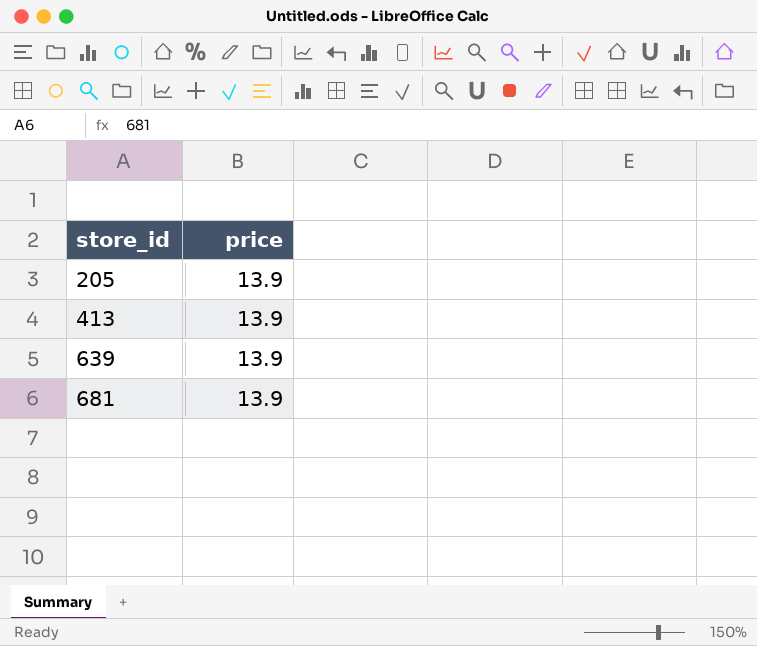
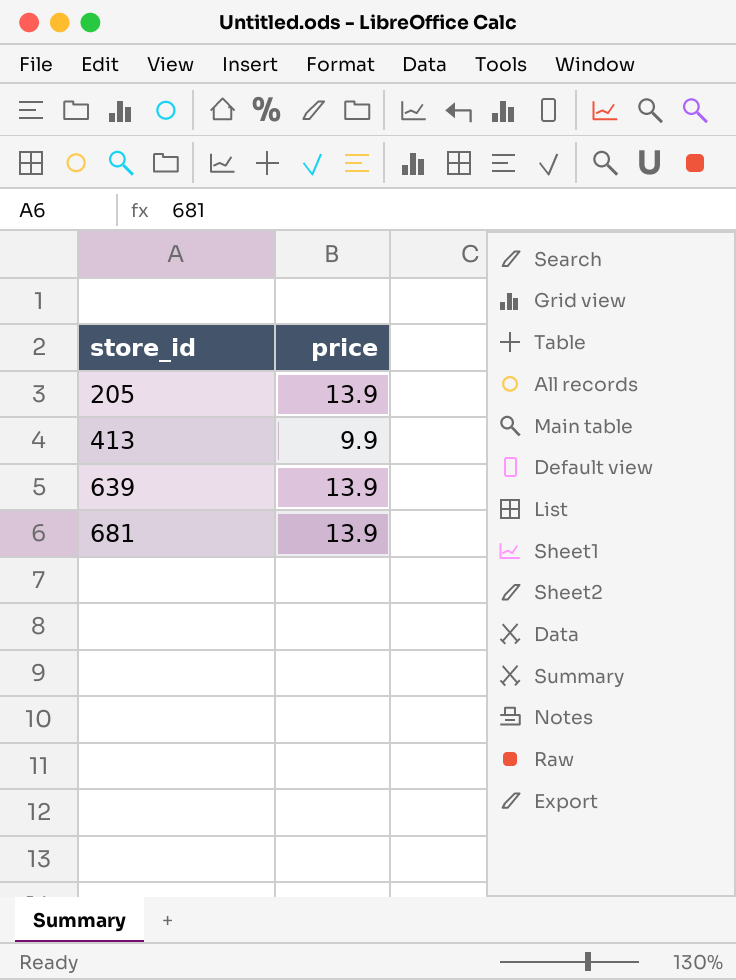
413 | price: 13.9 -> 9.9

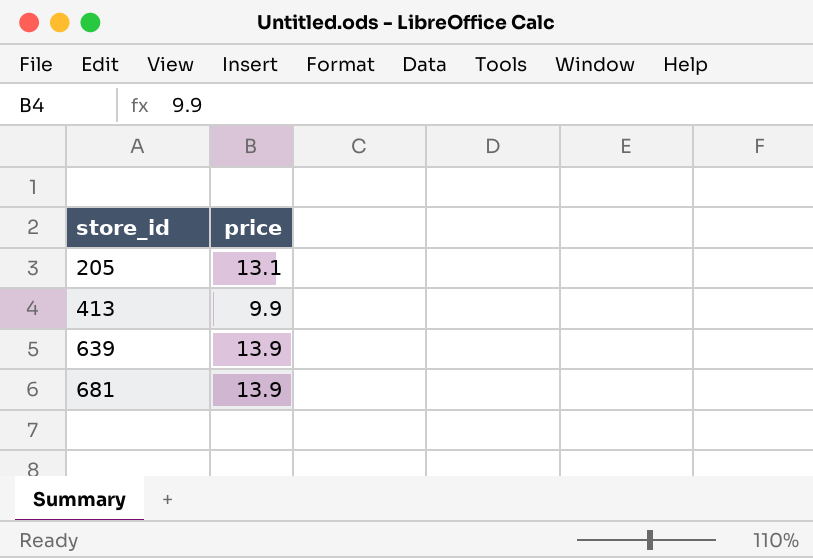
205 | price: 13.9 -> 13.1

